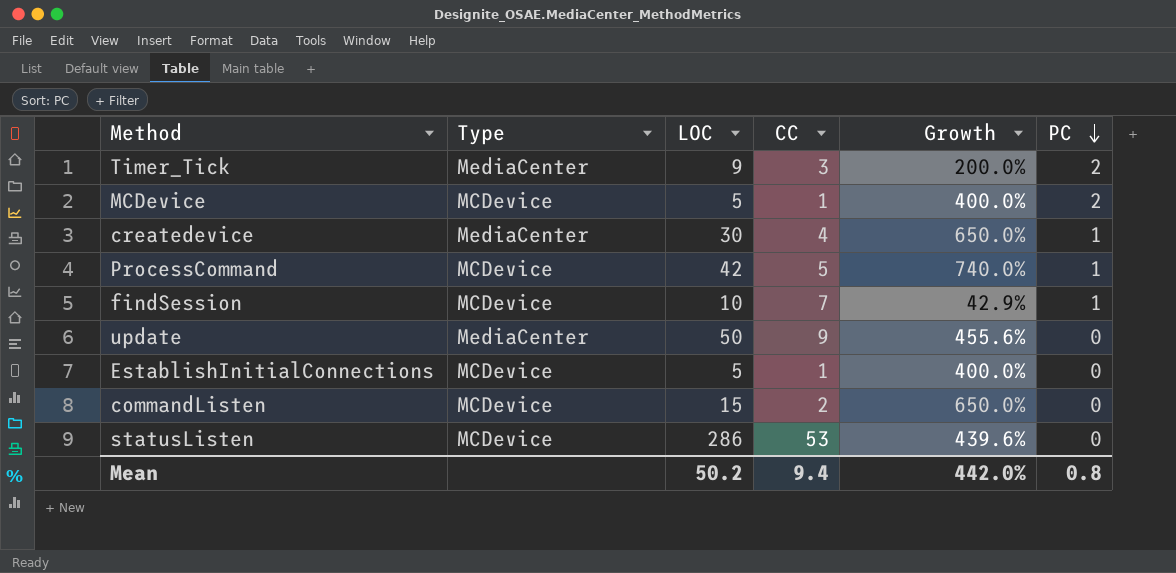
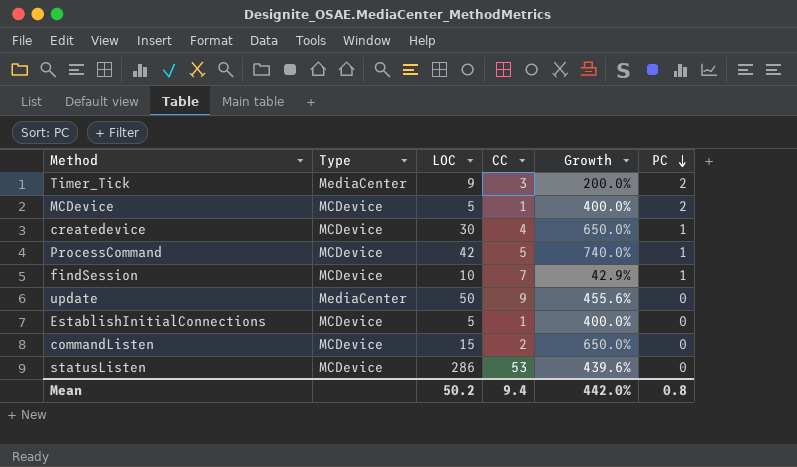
createdevice | Type: MediaCenter -> MCDevice

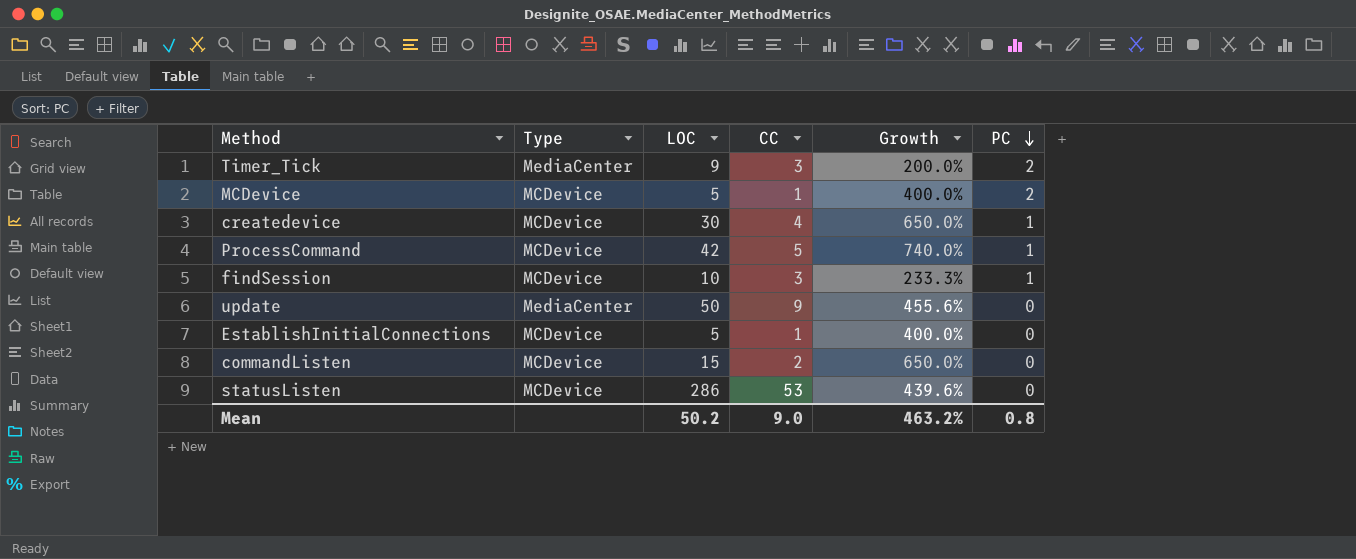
findSession | CC: 7 -> 3
findSession | Growth: 42.9% -> 233.3%
Mean | CC: 9.4 -> 9.0
Mean | Growth: 442.0% -> 463.2%

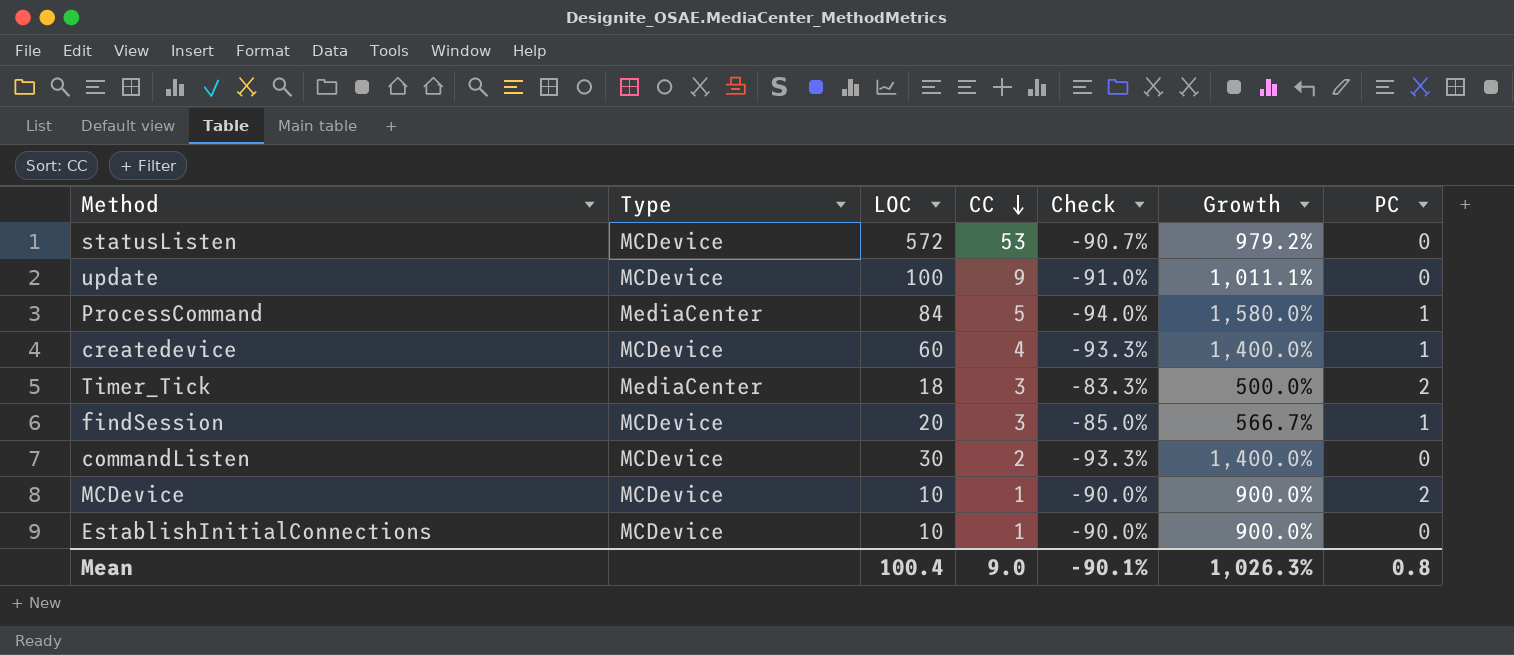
row order: PC descending -> CC descending
column Check | formula: none -> ([CC] - [LOC]) / [LOC]
statusListen | LOC: 286 -> 572
statusListen | Growth: 439.6% -> 979.2%
update | Type: MediaCenter -> MCDevice
update | LOC: 50 -> 100
update | Growth: 455.6% -> 1,011.1%
ProcessCommand | Type: MCDevice -> MediaCenter
ProcessCommand | LOC: 42 -> 84
ProcessCommand | Growth: 740.0% -> 1,580.0%
createdevice | LOC: 30 -> 60
createdevice | Growth: 650.0% -> 1,400.0%
Timer_Tick | LOC: 9 -> 18
Timer_Tick | Growth: 200.0% -> 500.0%
findSession | LOC: 10 -> 20
findSession | Growth: 233.3% -> 566.7%
commandListen | LOC: 15 -> 30
commandListen | Growth: 650.0% -> 1,400.0%
MCDevice | LOC: 5 -> 10
MCDevice | Growth: 400.0% -> 900.0%
EstablishInitialConnections | LOC: 5 -> 10
EstablishInitialConnections | Growth: 400.0% -> 900.0%
Mean | LOC: 50.2 -> 100.4
Mean | Growth: 463.2% -> 1,026.3%

